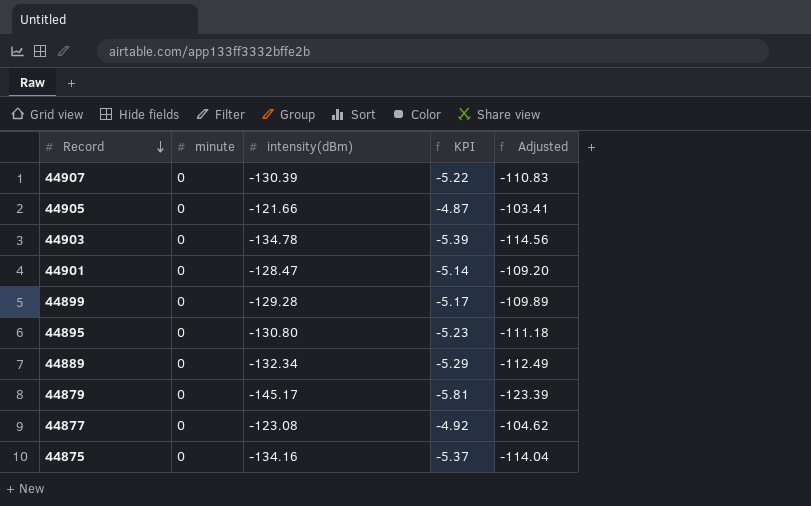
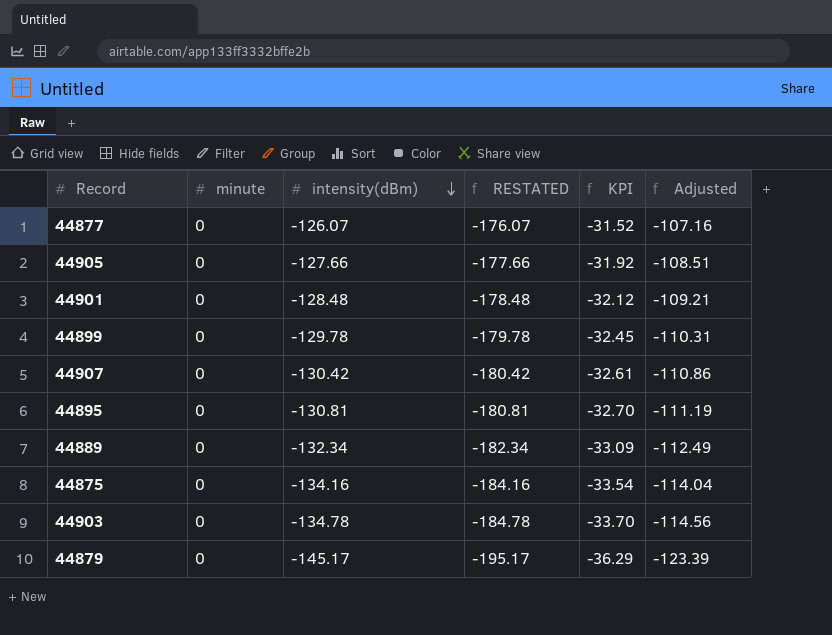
row order: Record descending -> intensity(dBm) descending
column RESTATED | formula: none -> [intensity(dBm)] - 50
column KPI | formula: [intensity(dBm)] * 0.04 -> [intensity(dBm)] * 0.25
44877 | intensity(dBm): -123.08 -> -126.07
44877 | Adjusted: -104.62 -> -107.16
44905 | intensity(dBm): -121.66 -> -127.66
44905 | Adjusted: -103.41 -> -108.51
44901 | intensity(dBm): -128.47 -> -128.48
44901 | Adjusted: -109.20 -> -109.21
44899 | intensity(dBm): -129.28 -> -129.78
44899 | Adjusted: -109.89 -> -110.31
44907 | intensity(dBm): -130.39 -> -130.42
44907 | Adjusted: -110.83 -> -110.86
44895 | intensity(dBm): -130.80 -> -130.81
44895 | Adjusted: -111.18 -> -111.19

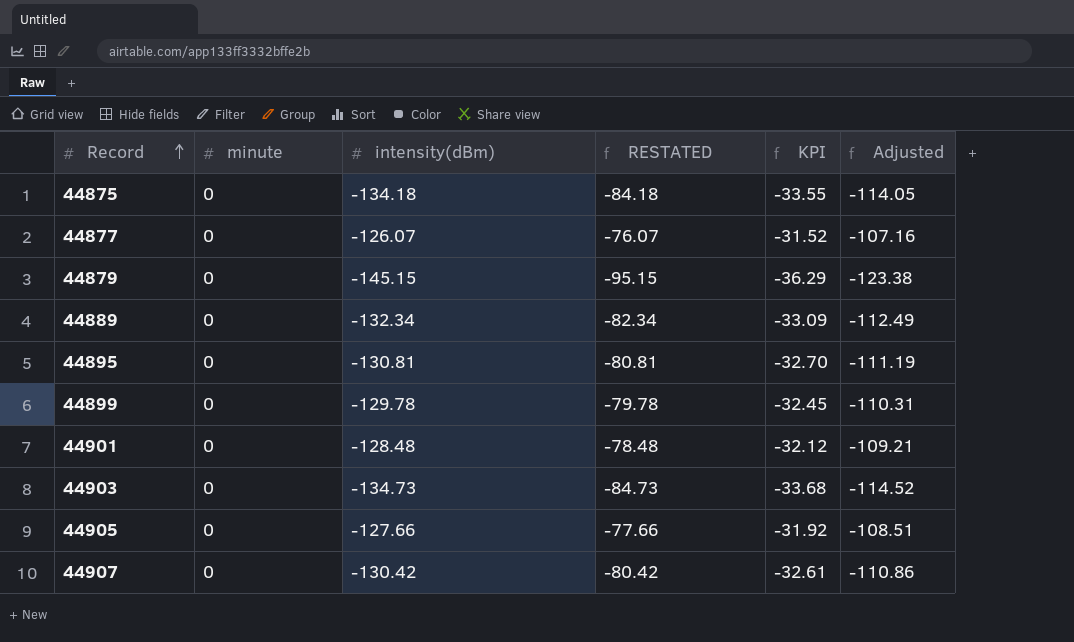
row order: intensity(dBm) descending -> Record ascending
column RESTATED | formula: [intensity(dBm)] - 50 -> [intensity(dBm)] + 50
44875 | intensity(dBm): -134.16 -> -134.18
44875 | KPI: -33.54 -> -33.55
44875 | Adjusted: -114.04 -> -114.05
44879 | intensity(dBm): -145.17 -> -145.15
44879 | Adjusted: -123.39 -> -123.38
44903 | intensity(dBm): -134.78 -> -134.73
44903 | KPI: -33.70 -> -33.68
44903 | Adjusted: -114.56 -> -114.52

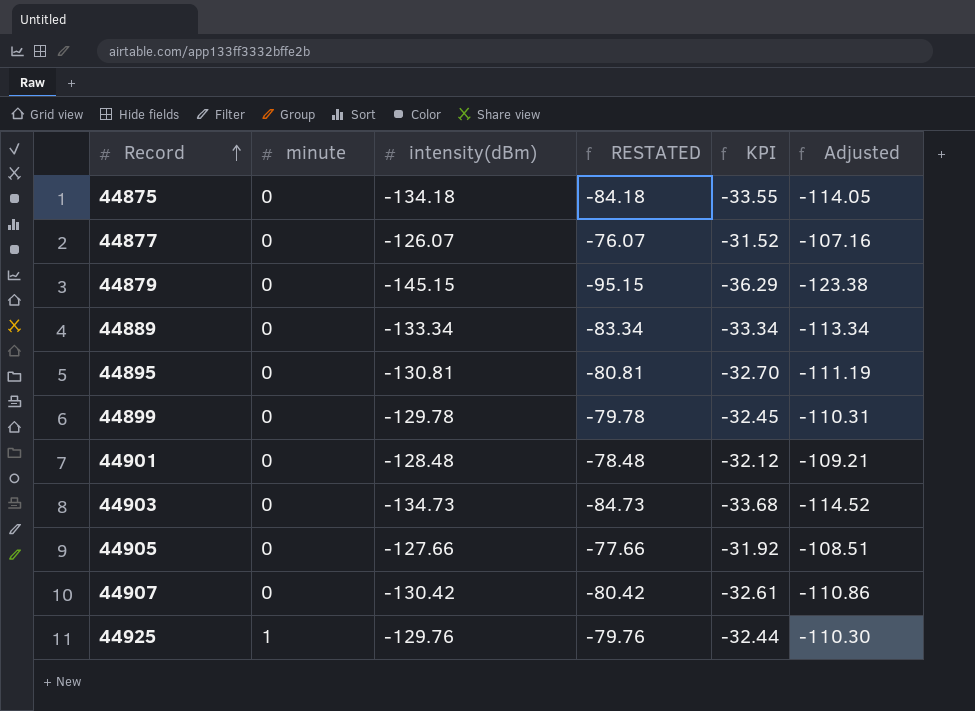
44889 | intensity(dBm): -132.34 -> -133.34
44889 | RESTATED: -82.34 -> -83.34
44889 | KPI: -33.09 -> -33.34
44889 | Adjusted: -112.49 -> -113.34
row 44925: none -> 1 | -129.76 | -79.76 | -32.44 | -110.30

